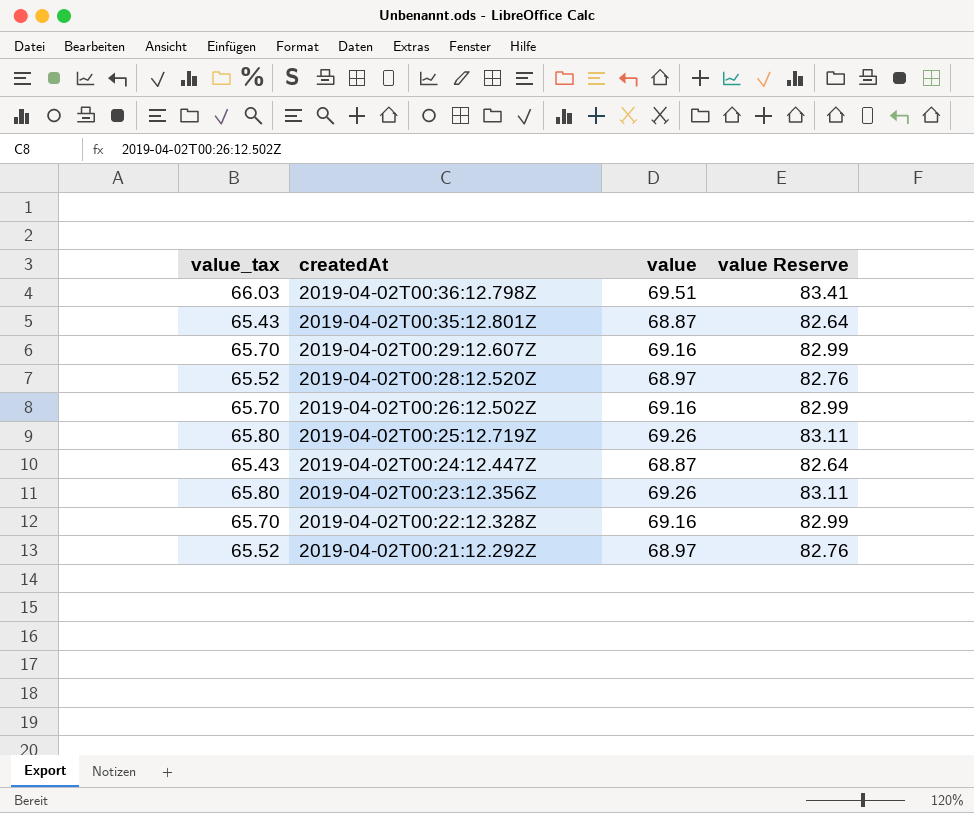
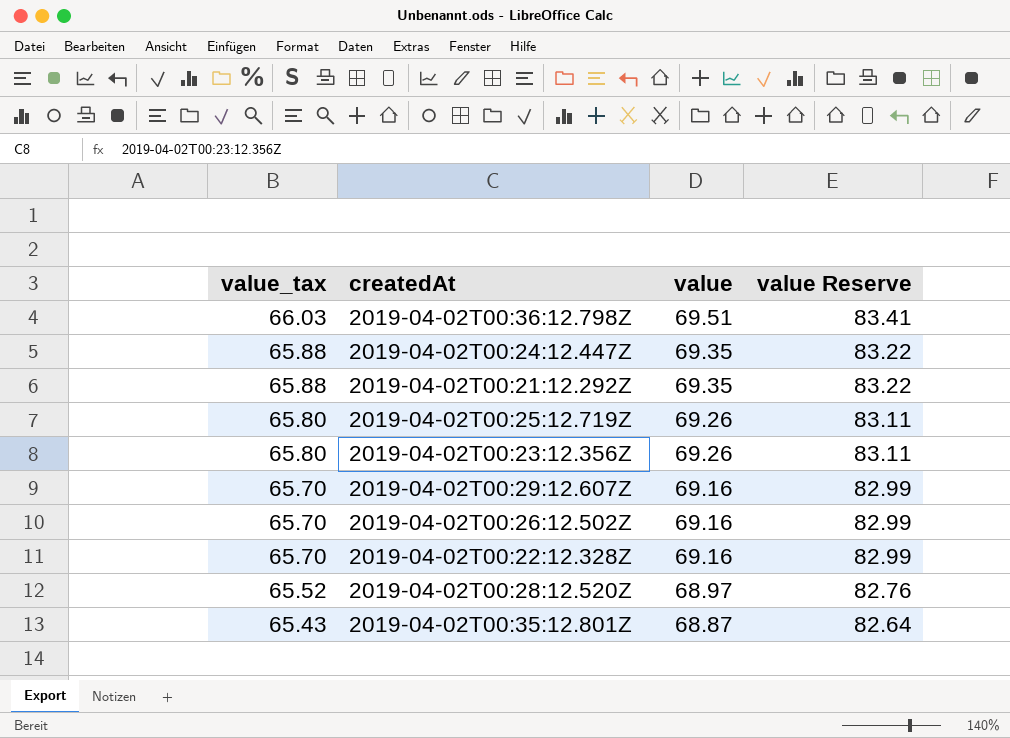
row order: createdAt descending -> value_tax descending
2019-04-02T00:24:12.447Z | value_tax: 65.43 -> 65.88
2019-04-02T00:24:12.447Z | value: 68.87 -> 69.35
2019-04-02T00:24:12.447Z | value Reserve: 82.64 -> 83.22
2019-04-02T00:21:12.292Z | value_tax: 65.52 -> 65.88
2019-04-02T00:21:12.292Z | value: 68.97 -> 69.35
2019-04-02T00:21:12.292Z | value Reserve: 82.76 -> 83.22

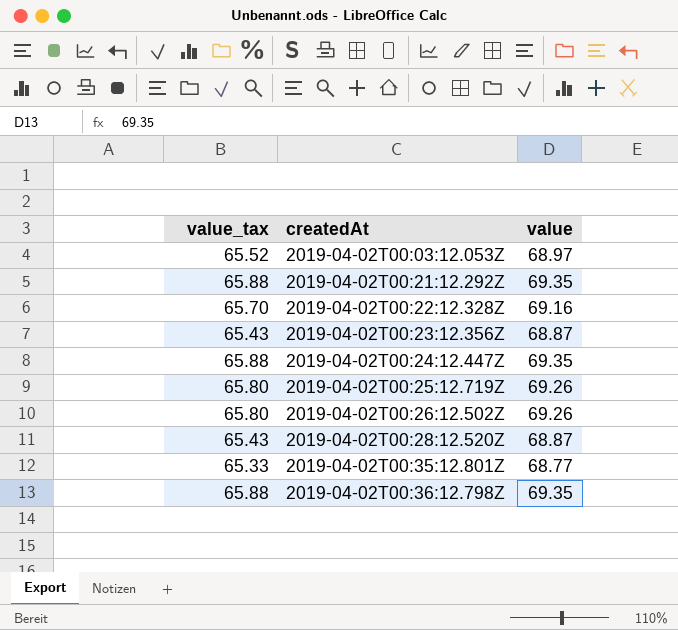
row order: value_tax descending -> createdAt ascending
column value Reserve | formula: [value] * 1.2 -> none
row 2019-04-02T00:29:12.607Z: 65.70 | 69.16 | 82.99 -> none
row 2019-04-02T00:03:12.053Z: none -> 65.52 | 68.97
2019-04-02T00:23:12.356Z | value_tax: 65.80 -> 65.43
2019-04-02T00:23:12.356Z | value: 69.26 -> 68.87
2019-04-02T00:26:12.502Z | value_tax: 65.70 -> 65.80
2019-04-02T00:26:12.502Z | value: 69.16 -> 69.26
2019-04-02T00:28:12.520Z | value_tax: 65.52 -> 65.43
2019-04-02T00:28:12.520Z | value: 68.97 -> 68.87
2019-04-02T00:35:12.801Z | value_tax: 65.43 -> 65.33
2019-04-02T00:35:12.801Z | value: 68.87 -> 68.77
2019-04-02T00:36:12.798Z | value_tax: 66.03 -> 65.88
2019-04-02T00:36:12.798Z | value: 69.51 -> 69.35

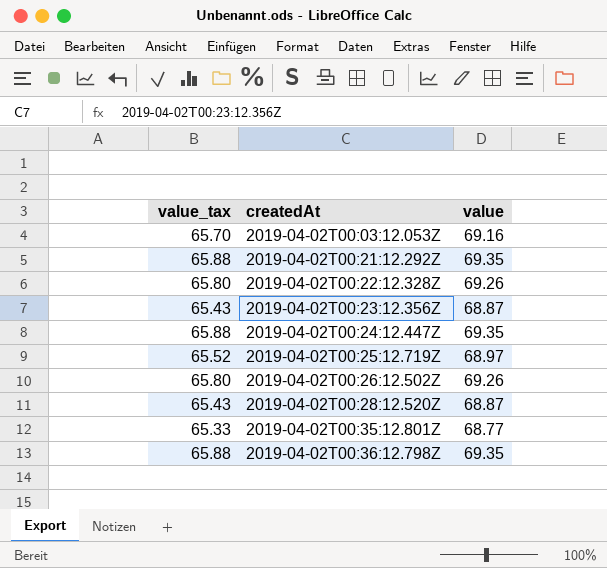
2019-04-02T00:03:12.053Z | value_tax: 65.52 -> 65.70
2019-04-02T00:03:12.053Z | value: 68.97 -> 69.16
2019-04-02T00:22:12.328Z | value_tax: 65.70 -> 65.80
2019-04-02T00:22:12.328Z | value: 69.16 -> 69.26
2019-04-02T00:25:12.719Z | value_tax: 65.80 -> 65.52
2019-04-02T00:25:12.719Z | value: 69.26 -> 68.97

